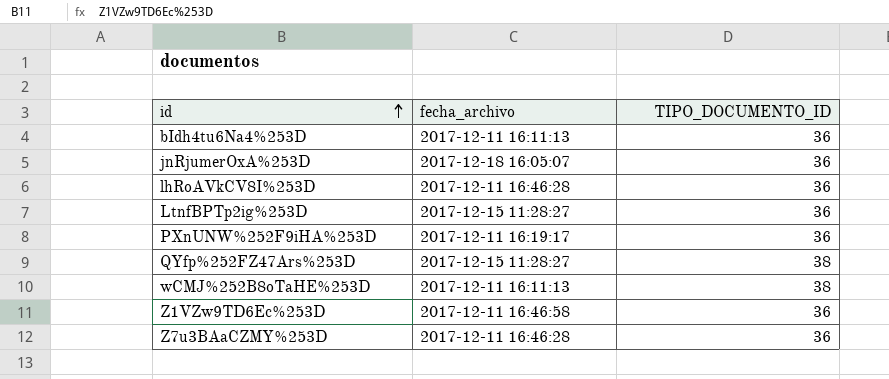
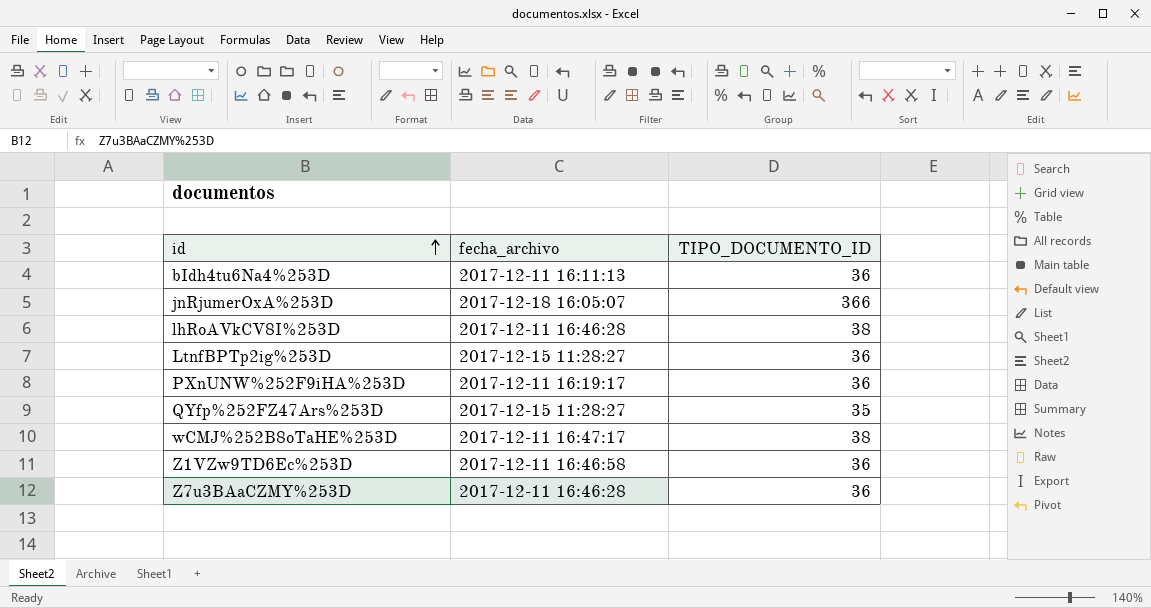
jnRjumerOxA%253D | TIPO_DOCUMENTO_ID: 36 -> 366
lhRoAVkCV8I%253D | TIPO_DOCUMENTO_ID: 36 -> 38
QYfp%252FZ47Ars%253D | TIPO_DOCUMENTO_ID: 38 -> 35
wCMJ%252B8oTaHE%253D | fecha_archivo: 2017-12-11 16:11:13 -> 2017-12-11 16:47:17

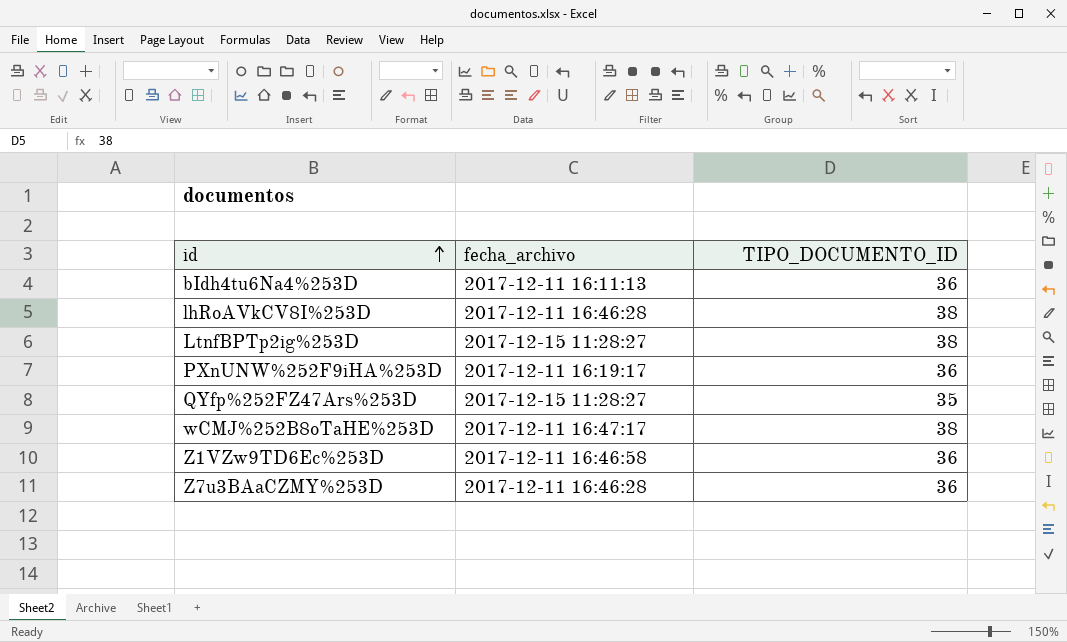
row jnRjumerOxA%253D: 2017-12-18 16:05:07 | 366 -> none
LtnfBPTp2ig%253D | TIPO_DOCUMENTO_ID: 36 -> 38

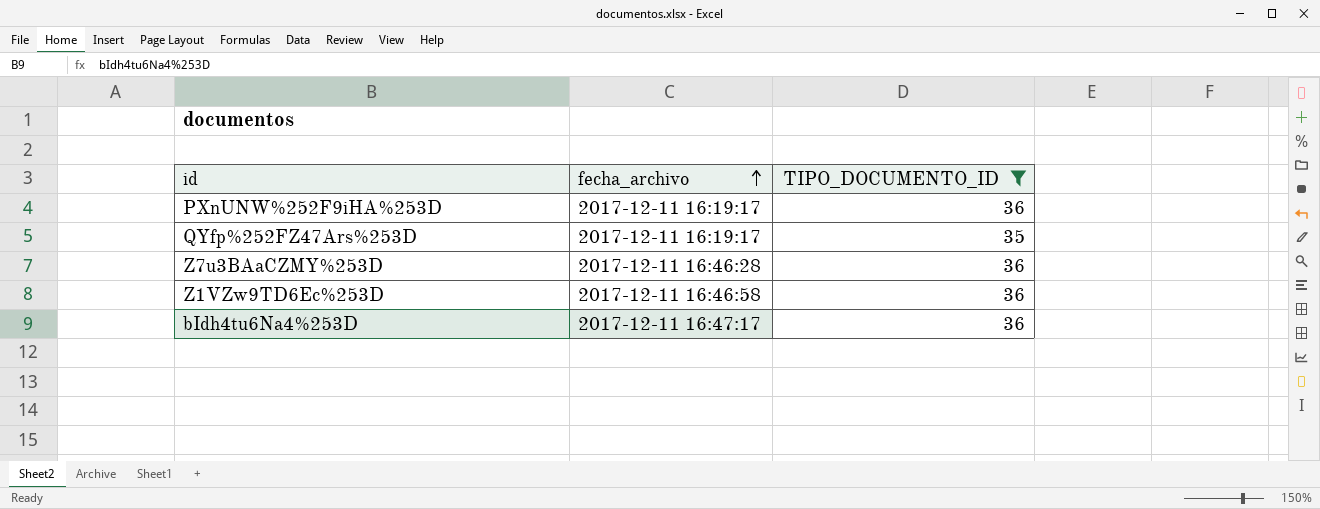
filter: none -> TIPO_DOCUMENTO_ID != 38
row order: id ascending -> fecha_archivo ascending
QYfp%252FZ47Ars%253D | fecha_archivo: 2017-12-15 11:28:27 -> 2017-12-11 16:19:17
bIdh4tu6Na4%253D | fecha_archivo: 2017-12-11 16:11:13 -> 2017-12-11 16:47:17

